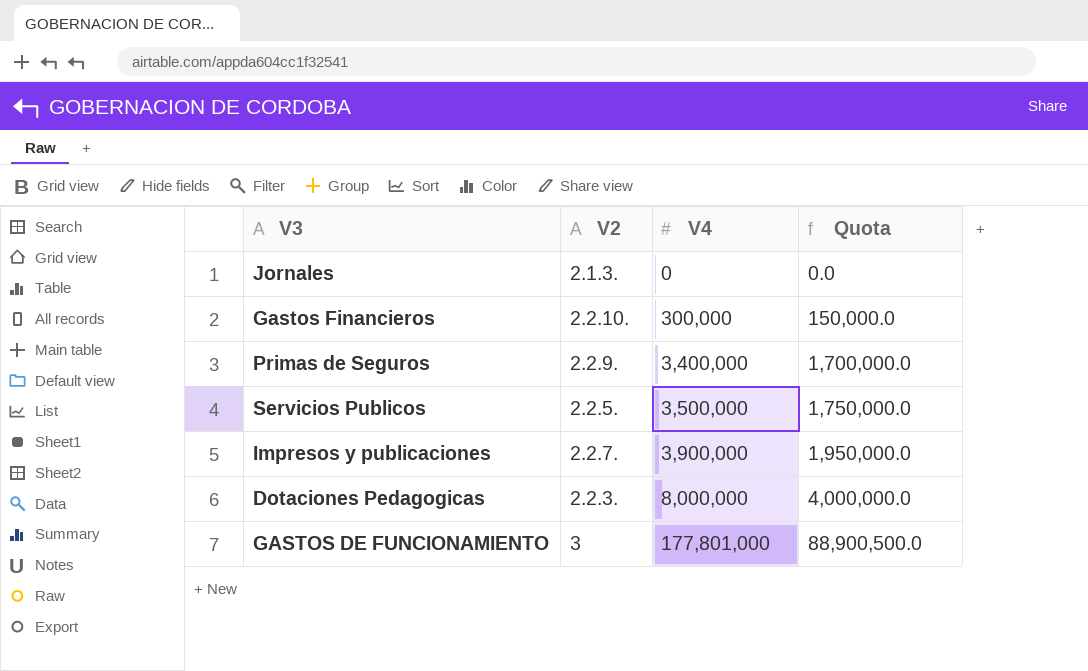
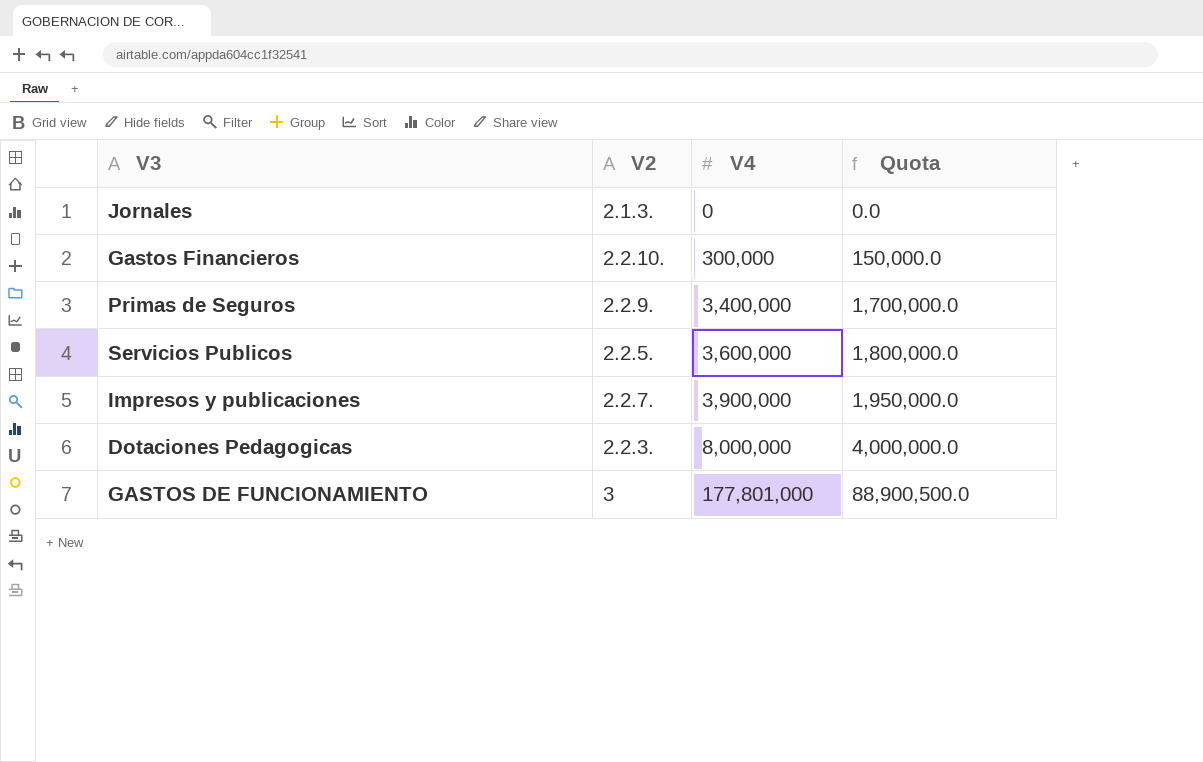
Servicios Publicos | V4: 3,500,000 -> 3,600,000
Servicios Publicos | Quota: 1,750,000.0 -> 1,800,000.0

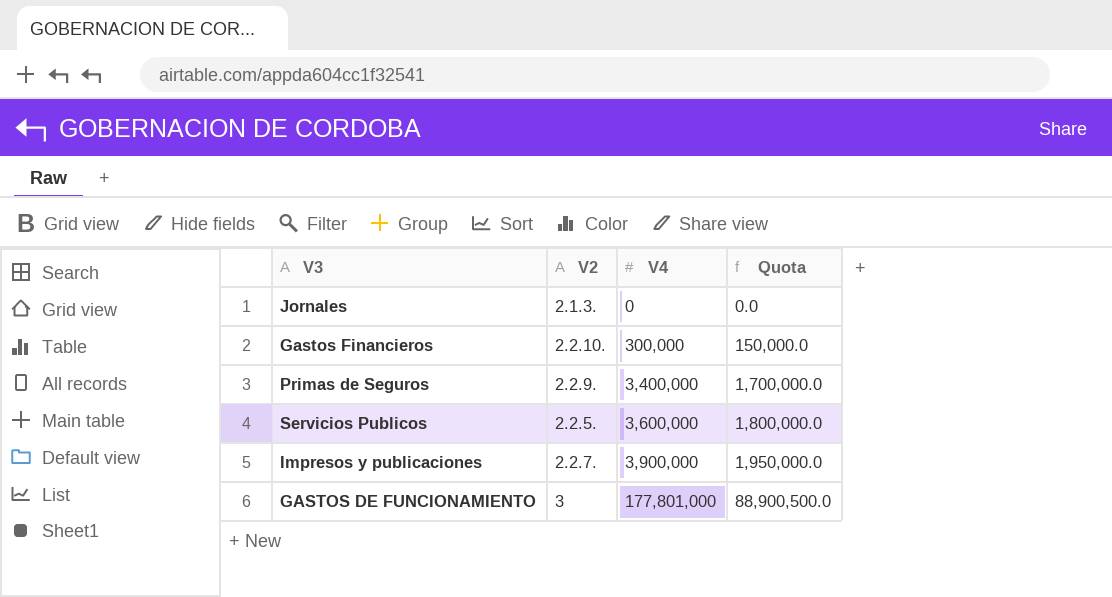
row Dotaciones Pedagogicas: 2.2.3. | 8,000,000 | 4,000,000.0 -> none

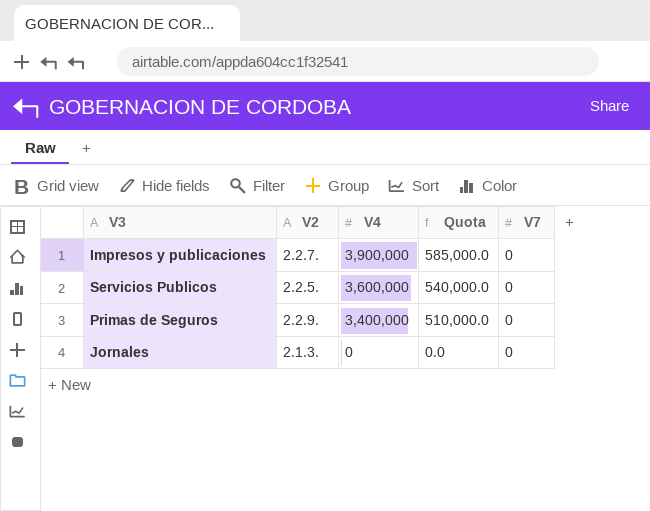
row order: V4 ascending -> V4 descending
column Quota | formula: [V4] * 0.5 -> [V4] * 0.15
column V7 | position: none -> 5
row Gastos Financieros: 2.2.10. | 300,000 | 150,000.0 -> none
row GASTOS DE FUNCIONAMIENTO: 3 | 177,801,000 | 88,900,500.0 -> none

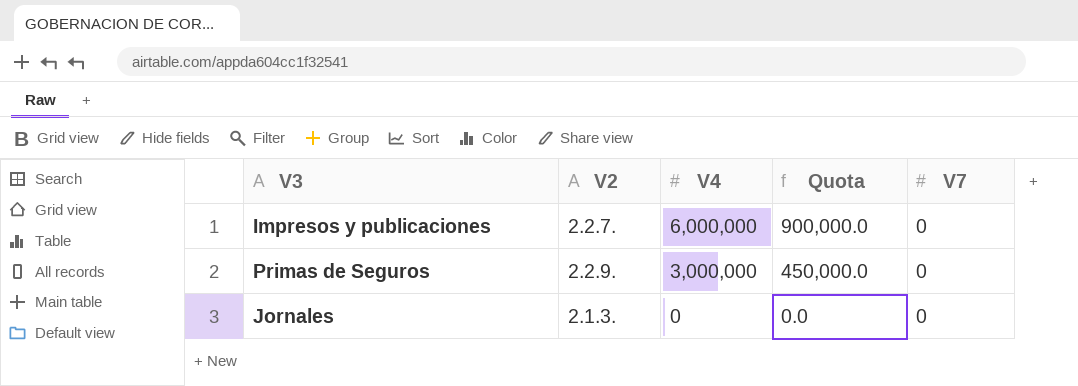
row Servicios Publicos: 2.2.5. | 3,600,000 | 540,000.0 | 0 -> none
Impresos y publicaciones | V4: 3,900,000 -> 6,000,000
Impresos y publicaciones | Quota: 585,000.0 -> 900,000.0
Primas de Seguros | V4: 3,400,000 -> 3,000,000
Primas de Seguros | Quota: 510,000.0 -> 450,000.0

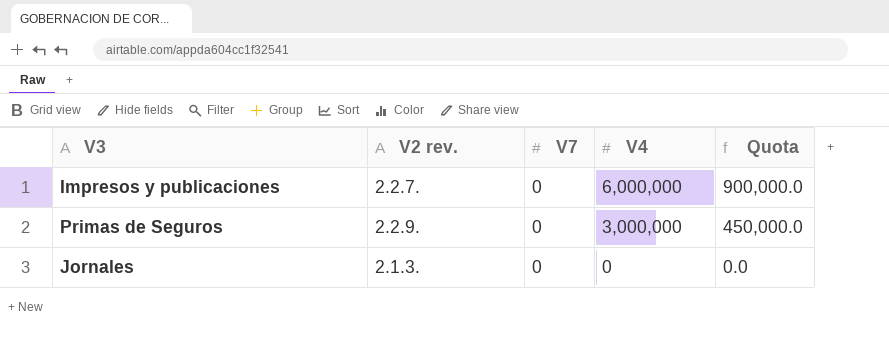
column name: V2 -> V2 rev.
column V7 | position: 5 -> 3

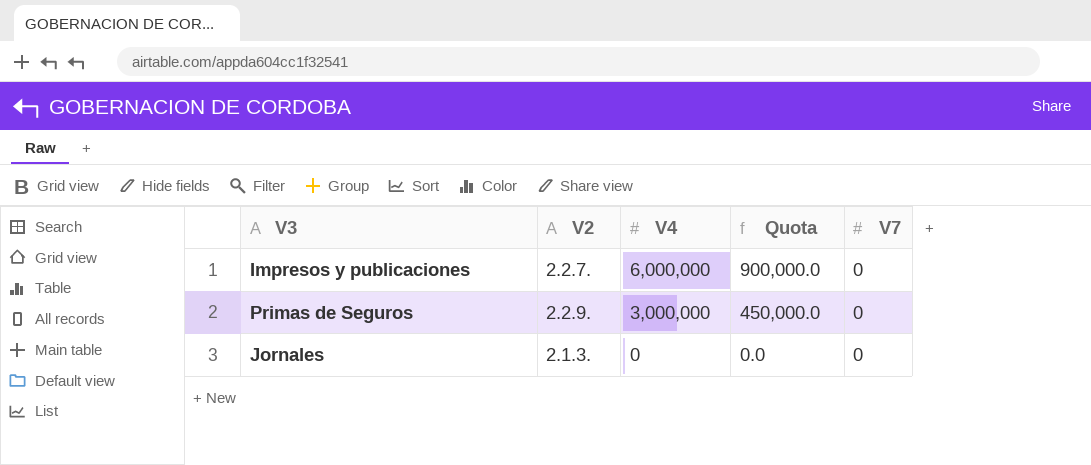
column name: V2 rev. -> V2
column V7 | position: 3 -> 5

